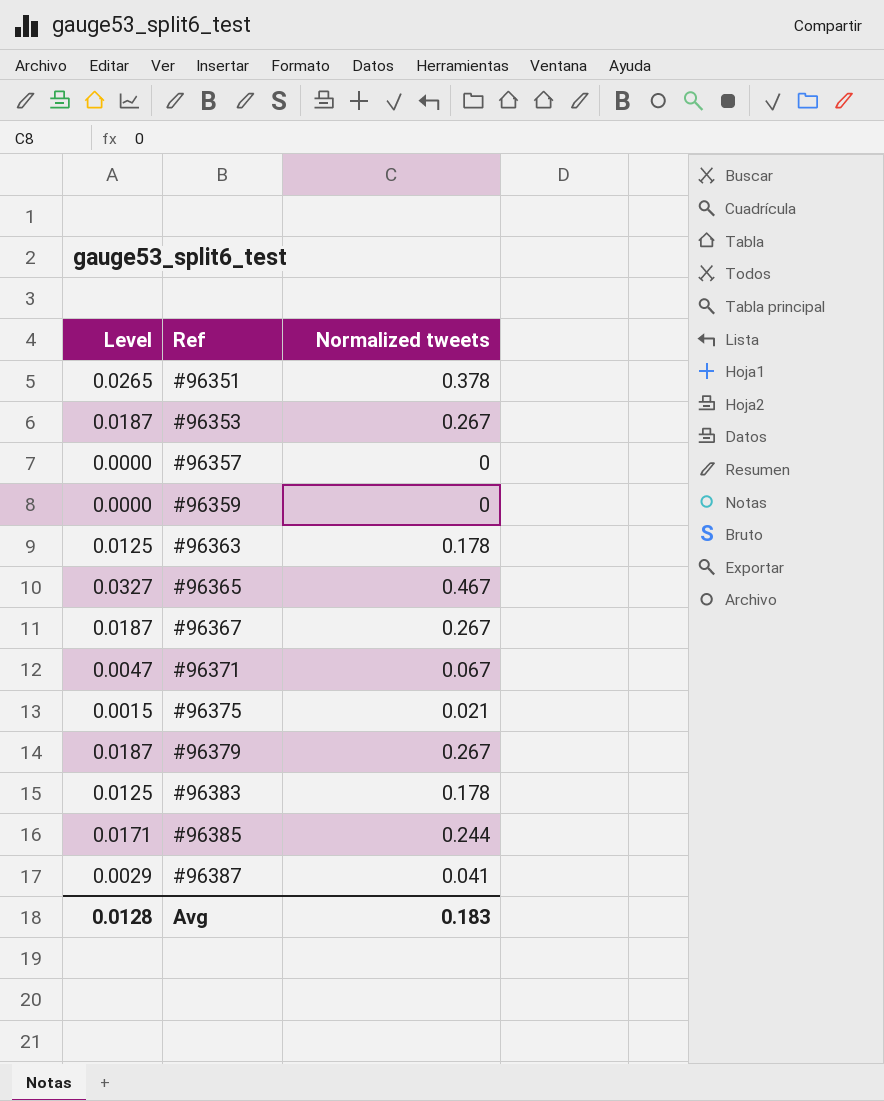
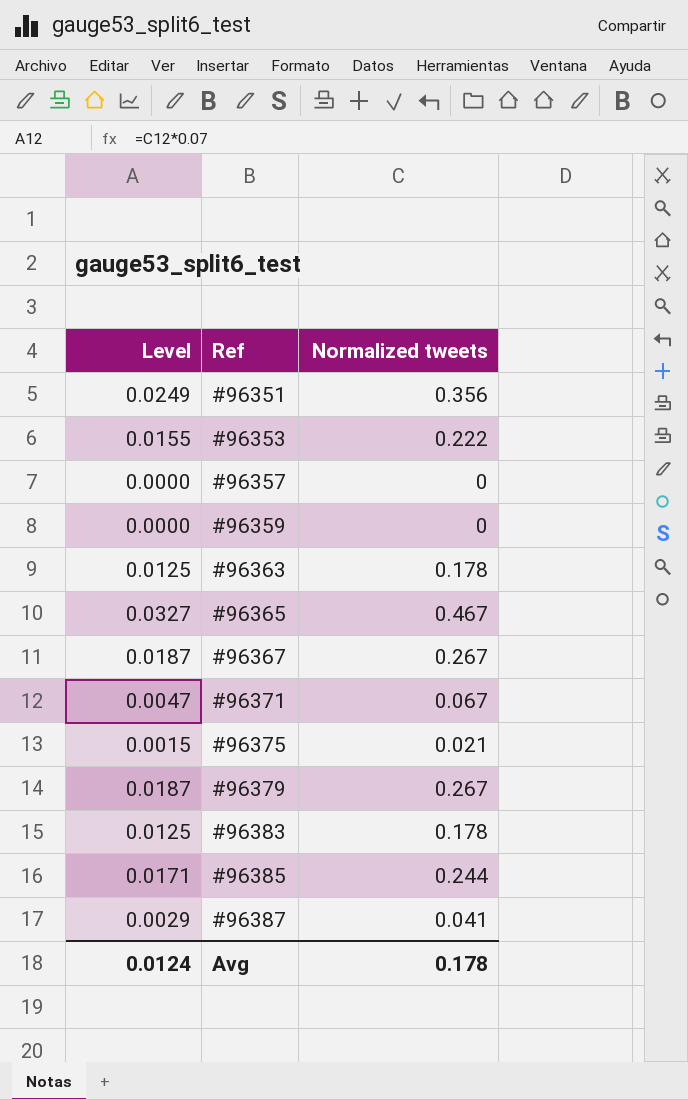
#96351 | Level: 0.0265 -> 0.0249
#96351 | Normalized tweets: 0.378 -> 0.356
#96353 | Level: 0.0187 -> 0.0155
#96353 | Normalized tweets: 0.267 -> 0.222
Avg | Level: 0.0128 -> 0.0124
Avg | Normalized tweets: 0.183 -> 0.178

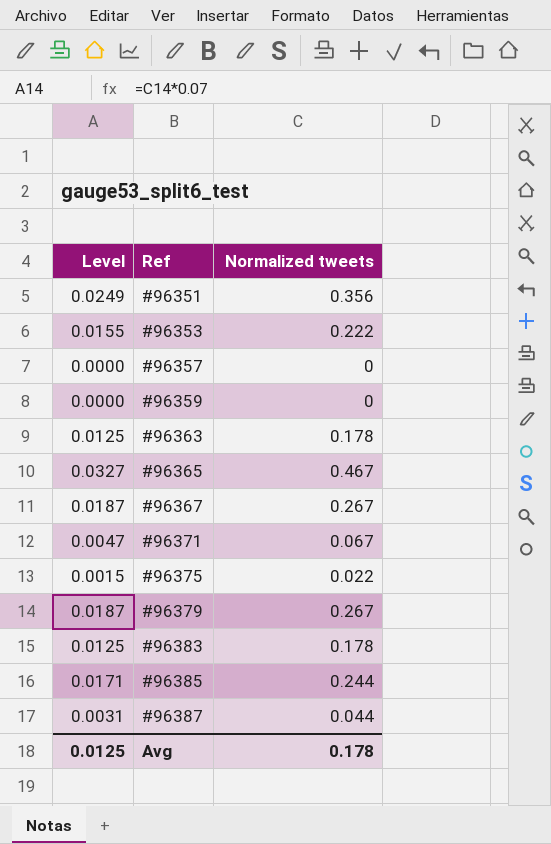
#96375 | Normalized tweets: 0.021 -> 0.022
#96387 | Level: 0.0029 -> 0.0031
#96387 | Normalized tweets: 0.041 -> 0.044
Avg | Level: 0.0124 -> 0.0125

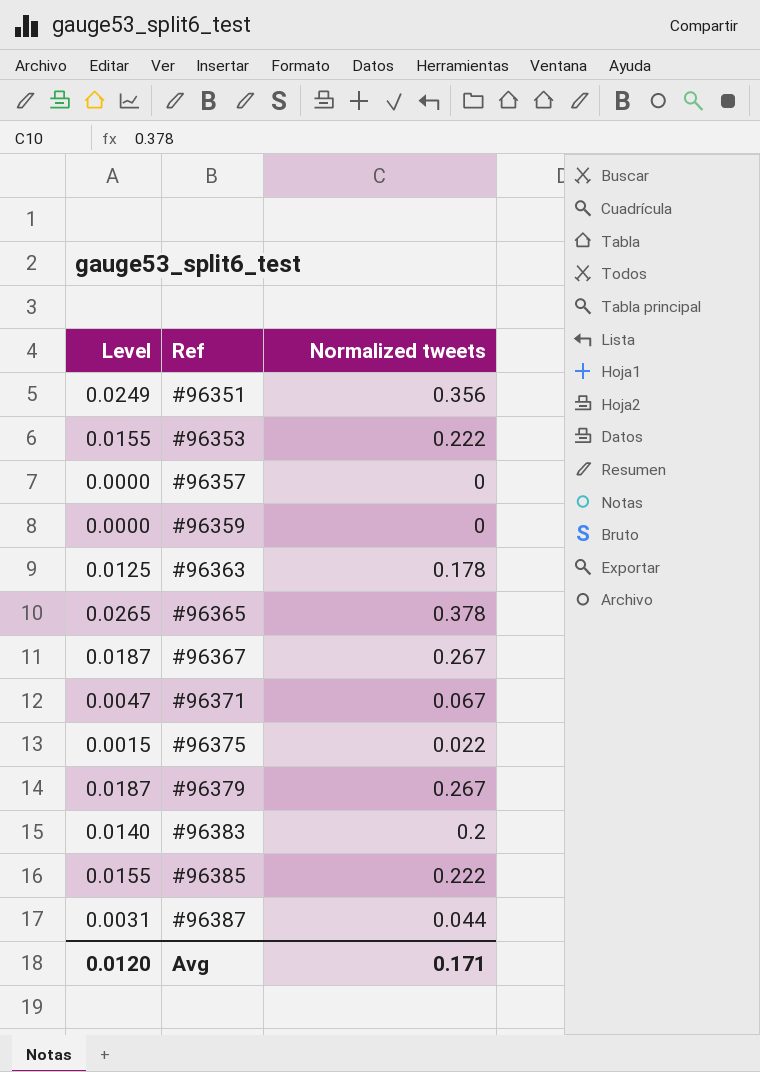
#96365 | Level: 0.0327 -> 0.0265
#96365 | Normalized tweets: 0.467 -> 0.378
#96383 | Level: 0.0125 -> 0.0140
#96383 | Normalized tweets: 0.178 -> 0.2
#96385 | Level: 0.0171 -> 0.0155
#96385 | Normalized tweets: 0.244 -> 0.222
Avg | Level: 0.0125 -> 0.0120
Avg | Normalized tweets: 0.178 -> 0.171

